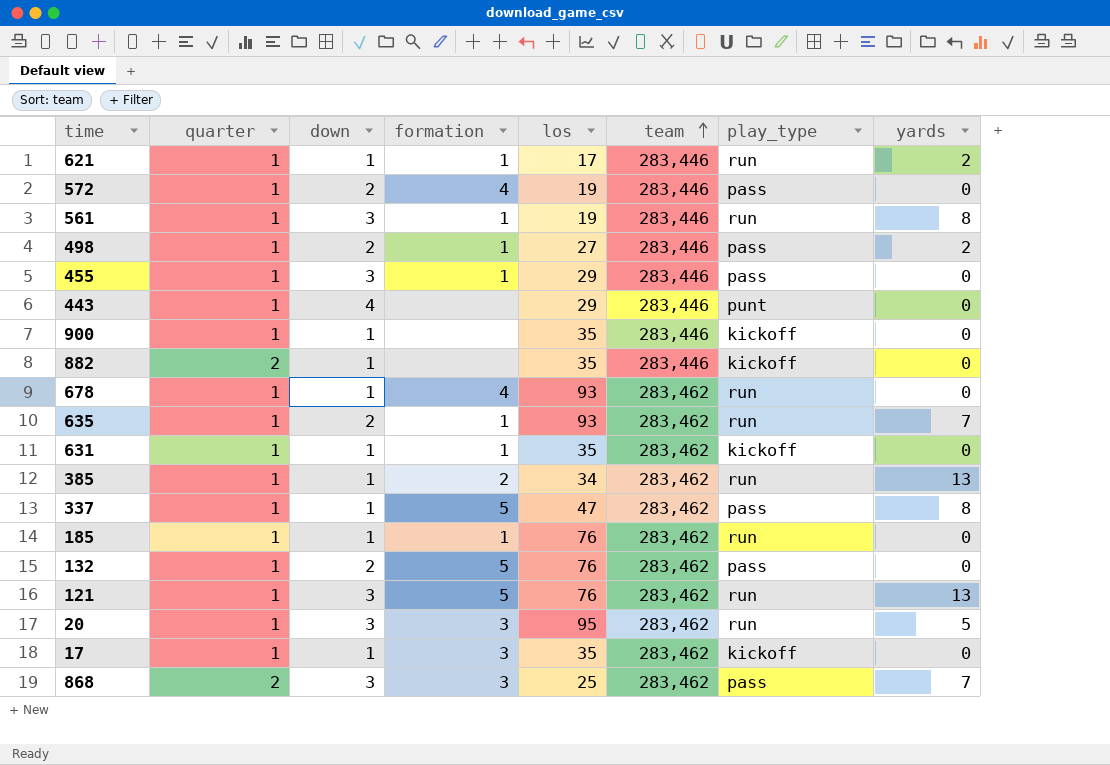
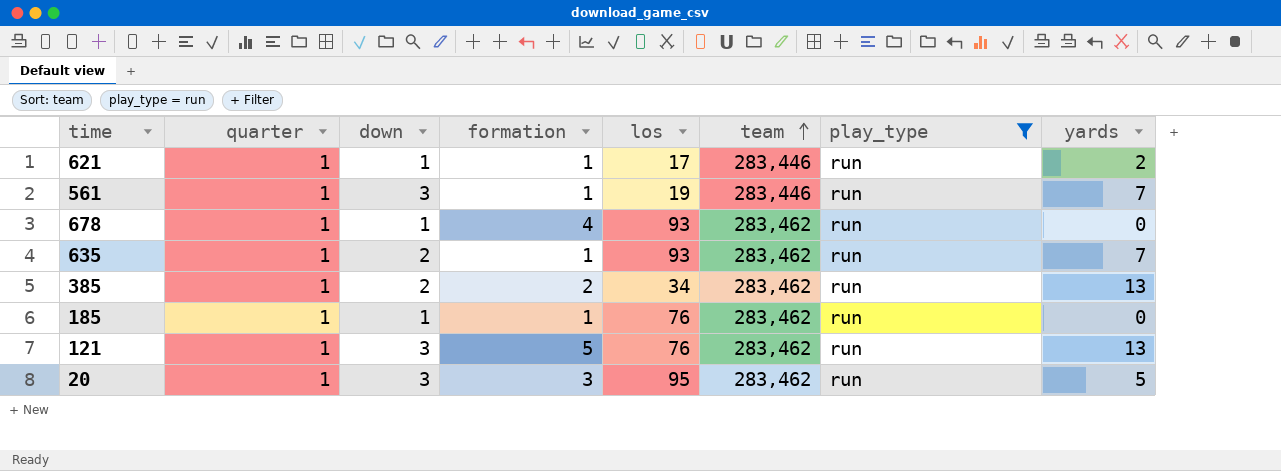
filter: none -> play_type = run
561 | yards: 8 -> 7
385 | down: 1 -> 2

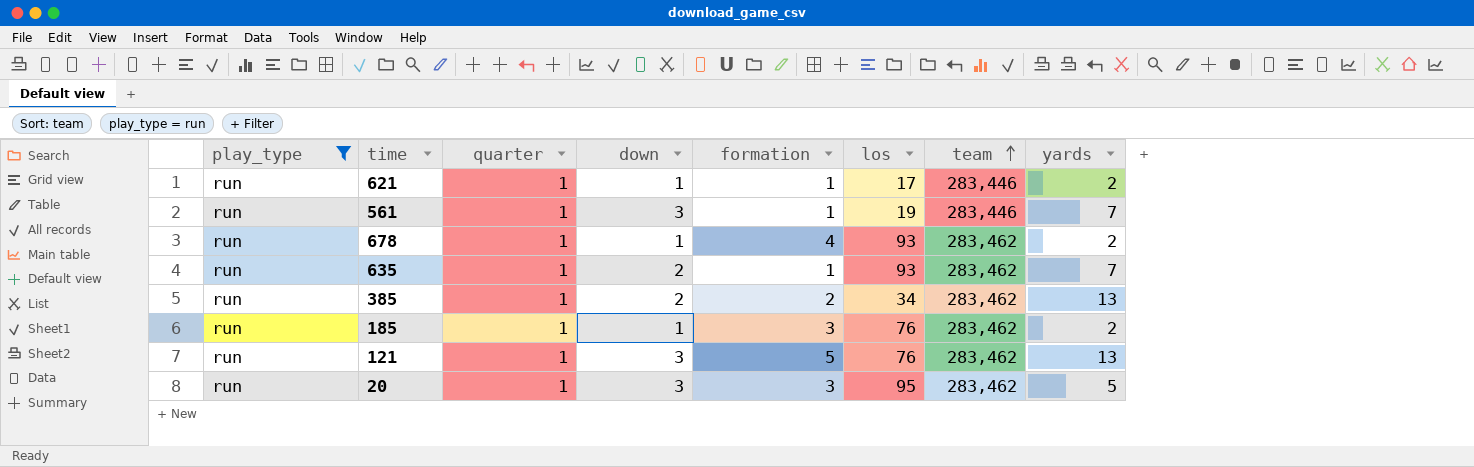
column play_type | position: 7 -> 1
678 | yards: 0 -> 2
185 | formation: 1 -> 3
185 | yards: 0 -> 2

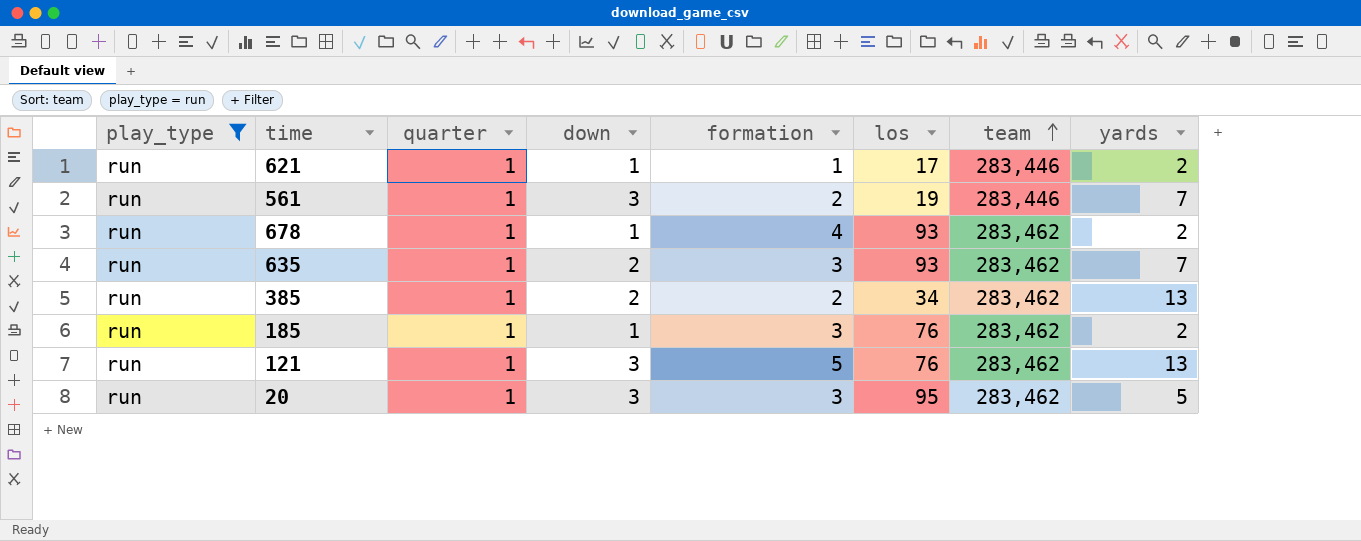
561 | formation: 1 -> 2
635 | formation: 1 -> 3

